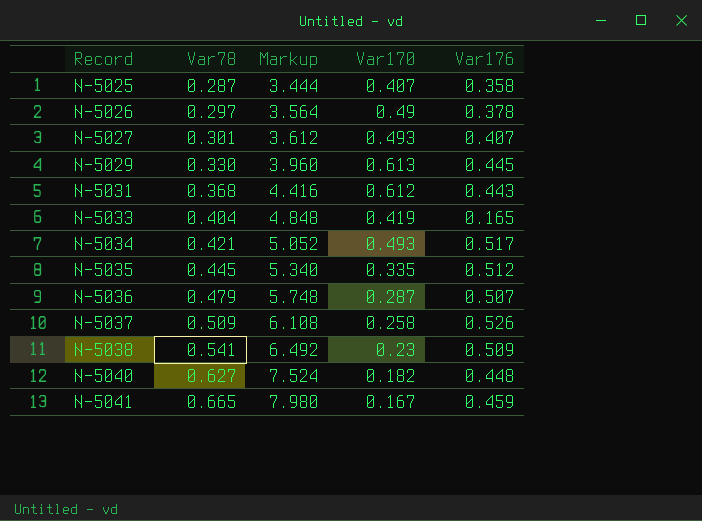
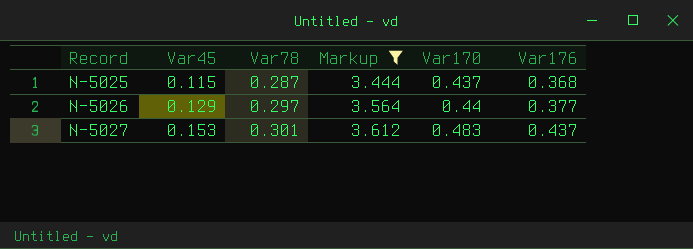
filter: none -> Markup <= 3.612
column Var45 | position: none -> 2
N-5025 | Var170: 0.407 -> 0.437
N-5025 | Var176: 0.358 -> 0.368
N-5026 | Var170: 0.49 -> 0.44
N-5026 | Var176: 0.378 -> 0.377
N-5027 | Var170: 0.493 -> 0.483
N-5027 | Var176: 0.407 -> 0.437

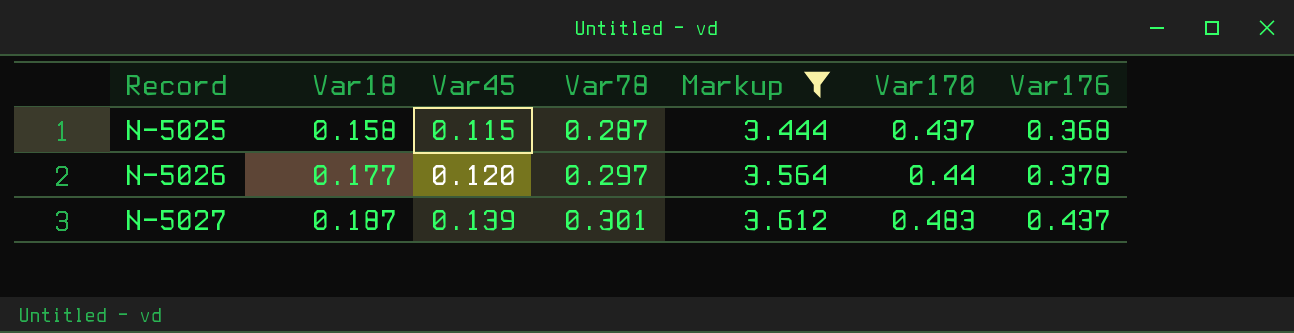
column Var18 | position: none -> 2
N-5026 | Var45: 0.129 -> 0.120
N-5026 | Var176: 0.377 -> 0.378
N-5027 | Var45: 0.153 -> 0.139

